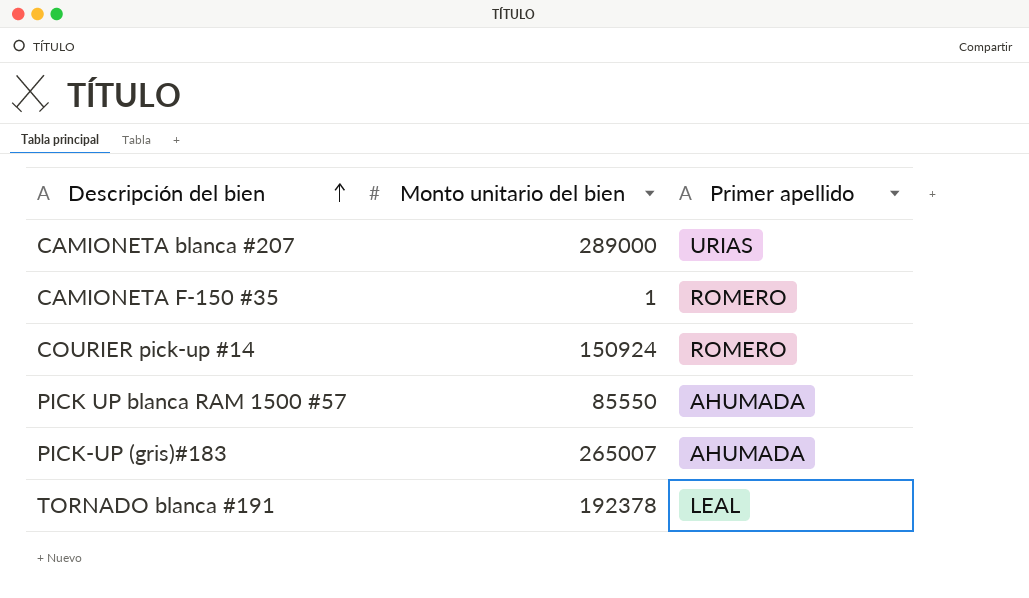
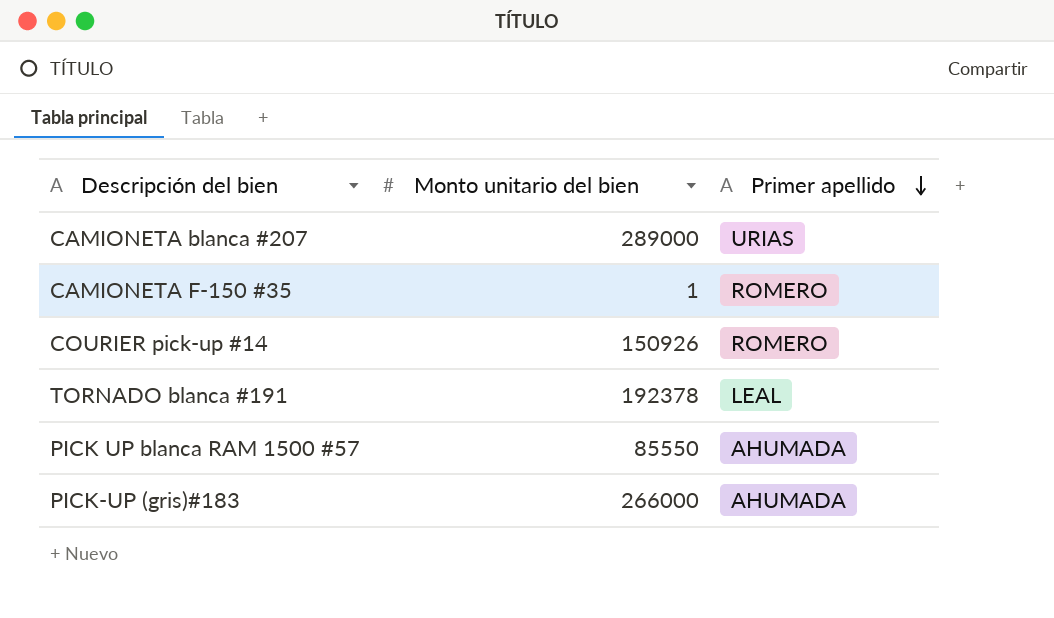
row order: Descripción del bien ascending -> Primer apellido descending
COURIER pick-up #14 | Monto unitario del bien: 150924 -> 150926
PICK-UP (gris)#183 | Monto unitario del bien: 265007 -> 266000

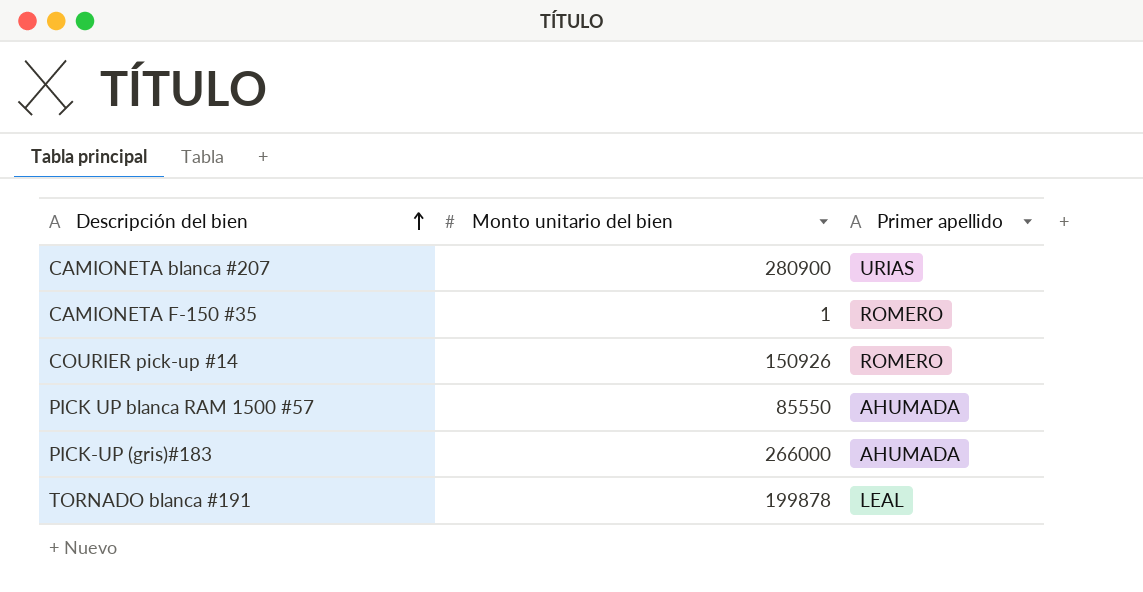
row order: Primer apellido descending -> Descripción del bien ascending
CAMIONETA blanca #207 | Monto unitario del bien: 289000 -> 280900
TORNADO blanca #191 | Monto unitario del bien: 192378 -> 199878

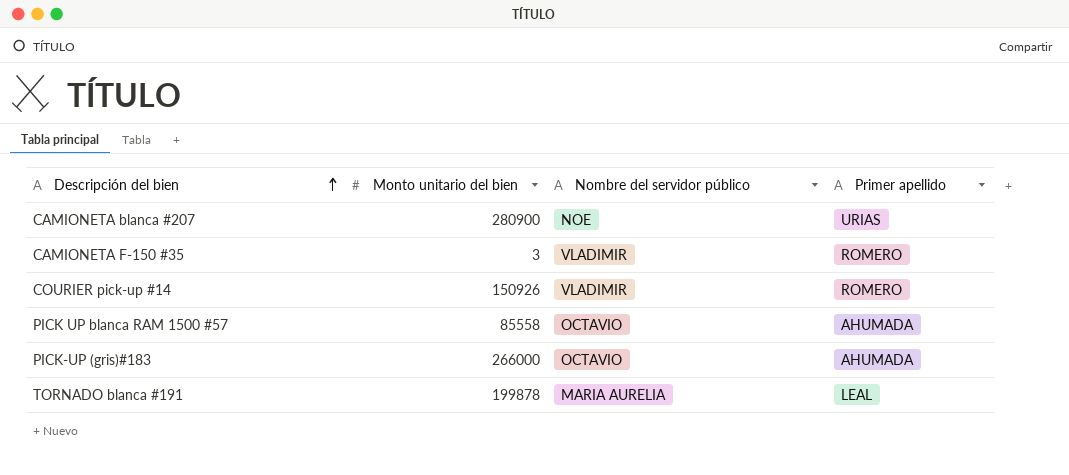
column Nombre del servidor público | position: none -> 3
CAMIONETA F-150 #35 | Monto unitario del bien: 1 -> 3
PICK UP blanca RAM 1500 #57 | Monto unitario del bien: 85550 -> 85558

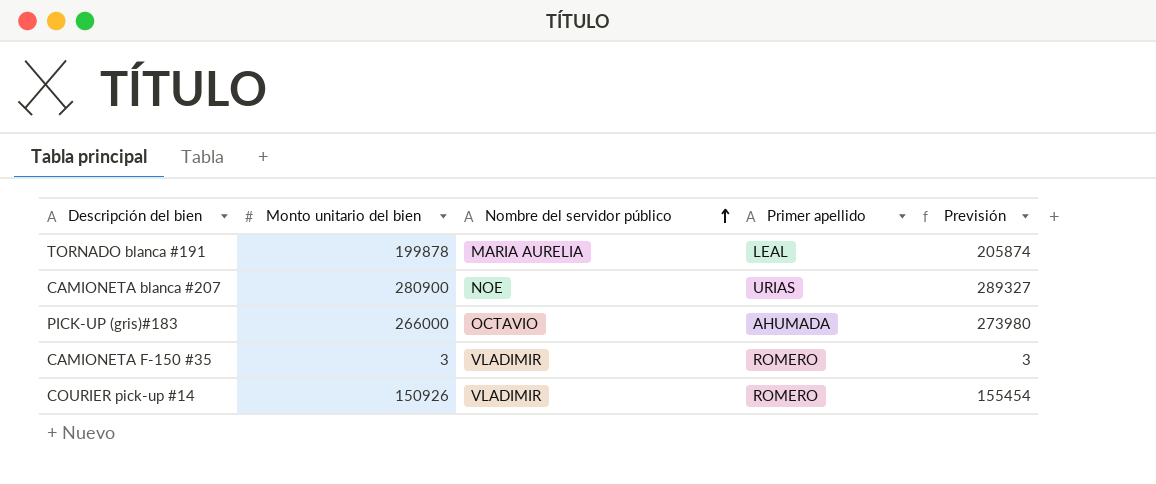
row order: Descripción del bien ascending -> Nombre del servidor público ascending
column Previsión | formula: none -> [Monto unitario del bien] * 1,03
row PICK UP blanca RAM 1500 #57: 85558 | OCTAVIO | AHUMADA -> none

